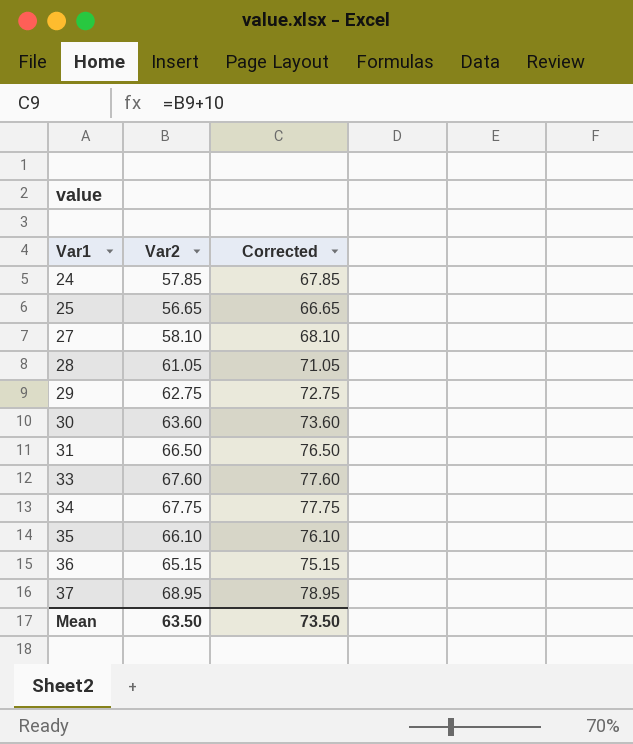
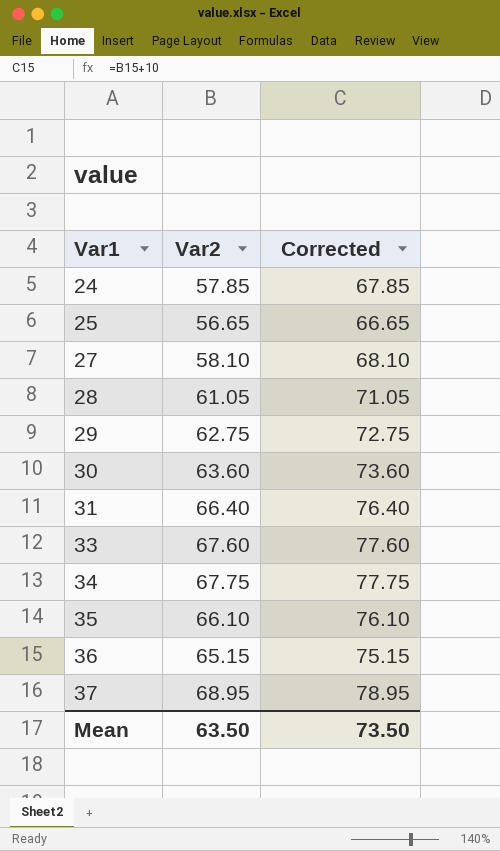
31 | Var2: 66.50 -> 66.40
31 | Corrected: 76.50 -> 76.40

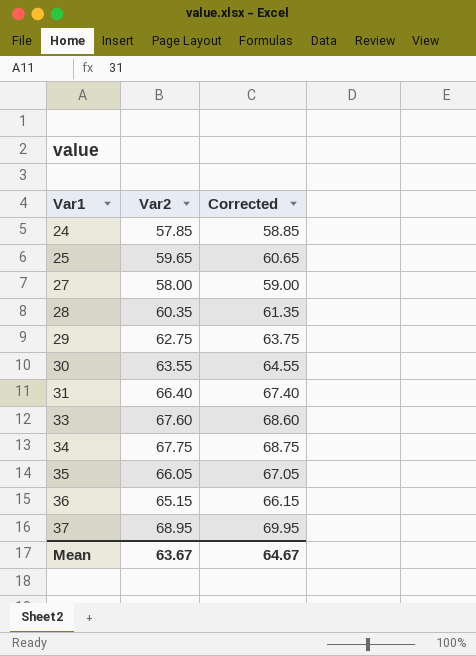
column Corrected | formula: [Var2] + 10 -> [Var2] + 1
25 | Var2: 56.65 -> 59.65
27 | Var2: 58.10 -> 58.00
28 | Var2: 61.05 -> 60.35
30 | Var2: 63.60 -> 63.55
35 | Var2: 66.10 -> 66.05
Mean | Var2: 63.50 -> 63.67
Mean | Corrected: 73.50 -> 64.67

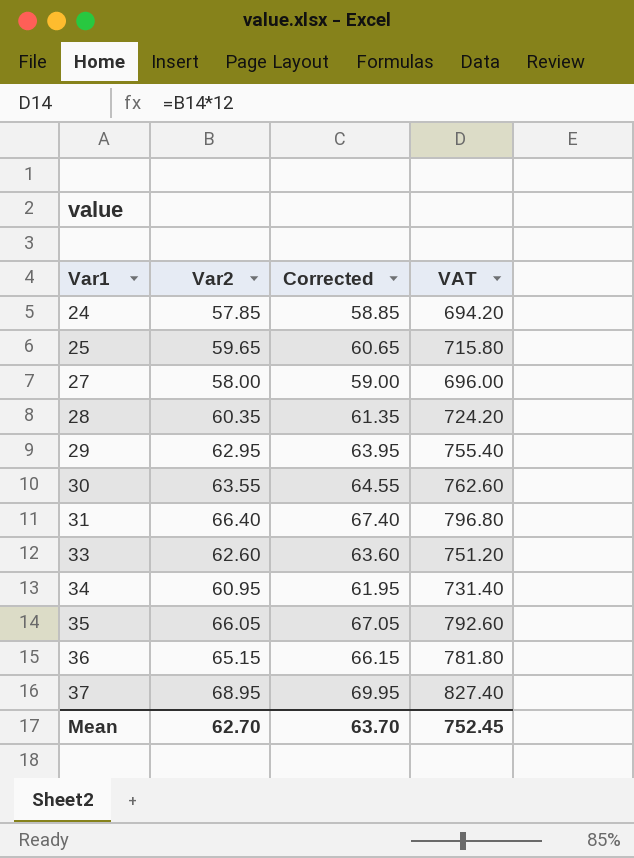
column VAT | formula: none -> [Var2] * 12
29 | Var2: 62.75 -> 62.95
29 | Corrected: 63.75 -> 63.95
33 | Var2: 67.60 -> 62.60
33 | Corrected: 68.60 -> 63.60
34 | Var2: 67.75 -> 60.95
34 | Corrected: 68.75 -> 61.95
Mean | Var2: 63.67 -> 62.70
Mean | Corrected: 64.67 -> 63.70

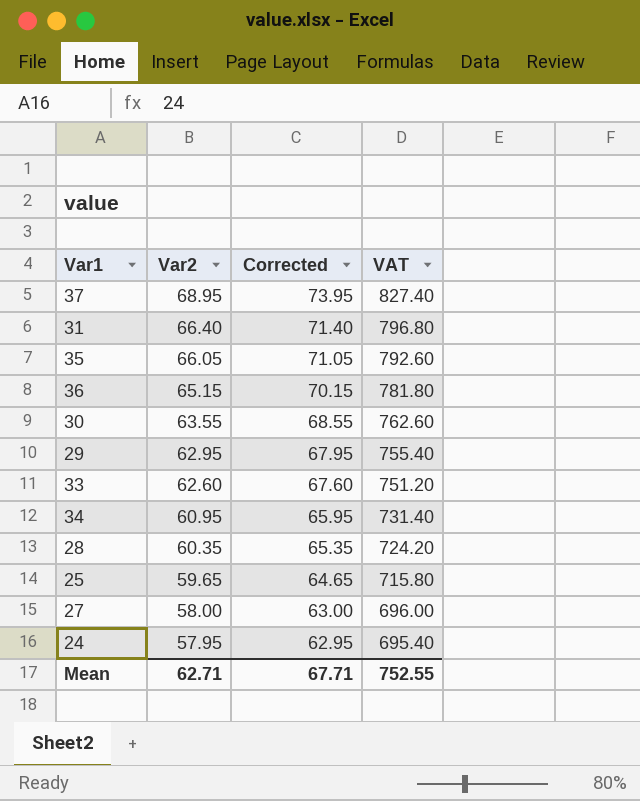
row order: Var1 ascending -> Var2 descending
column Corrected | formula: [Var2] + 1 -> [Var2] + 5
24 | Var2: 57.85 -> 57.95
24 | VAT: 694.20 -> 695.40
Mean | Var2: 62.70 -> 62.71
Mean | Corrected: 63.70 -> 67.71
Mean | VAT: 752.45 -> 752.55

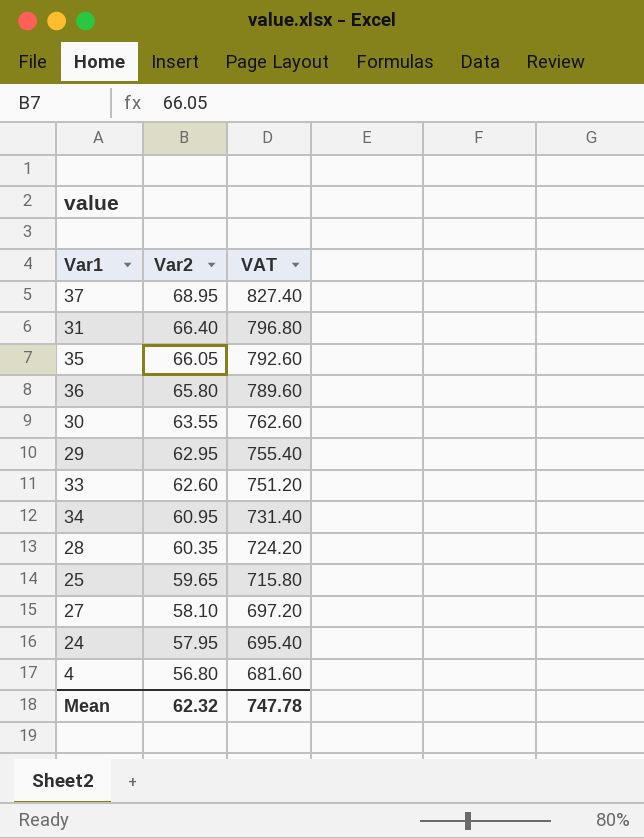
column Corrected | formula: [Var2] + 5 -> none
36 | Var2: 65.15 -> 65.80
36 | VAT: 781.80 -> 789.60
27 | Var2: 58.00 -> 58.10
27 | VAT: 696.00 -> 697.20
row 4: none -> 56.80 | 681.60
Mean | Var2: 62.71 -> 62.32
Mean | VAT: 752.55 -> 747.78

